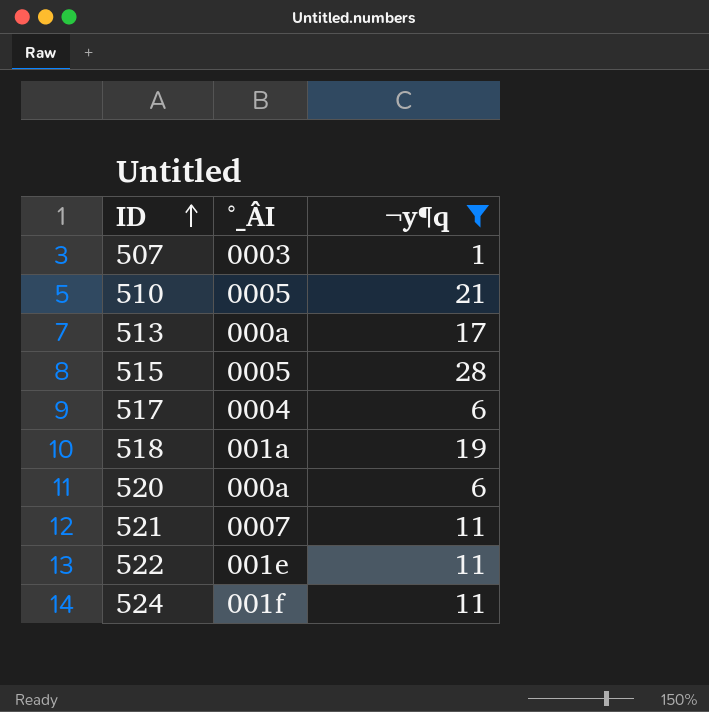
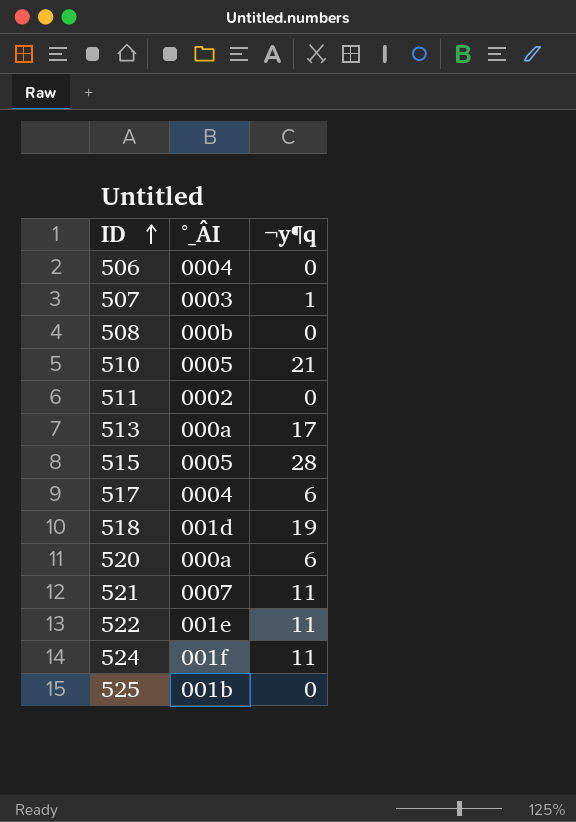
filter: ¬y¶q != 0 -> none
518 | °_ÂI: 001a -> 001d

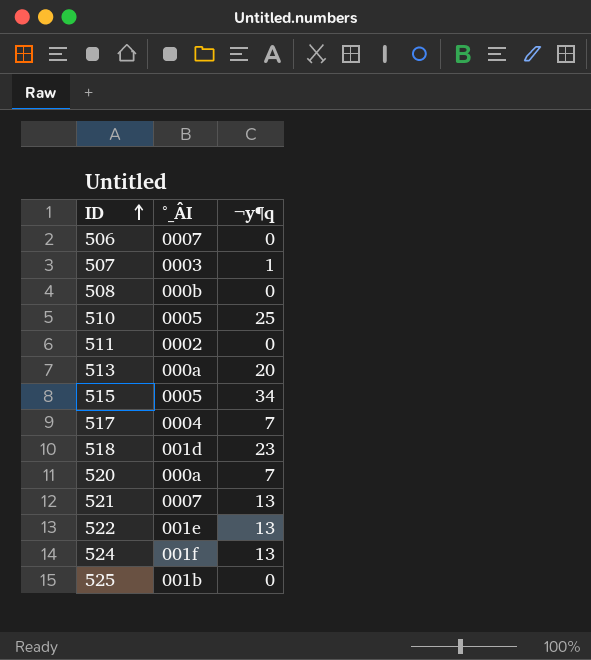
506 | °_ÂI: 0004 -> 0007
510 | ¬y¶q: 21 -> 25
513 | ¬y¶q: 17 -> 20
515 | ¬y¶q: 28 -> 34
517 | ¬y¶q: 6 -> 7
518 | ¬y¶q: 19 -> 23
520 | ¬y¶q: 6 -> 7
521 | ¬y¶q: 11 -> 13
522 | ¬y¶q: 11 -> 13
524 | ¬y¶q: 11 -> 13

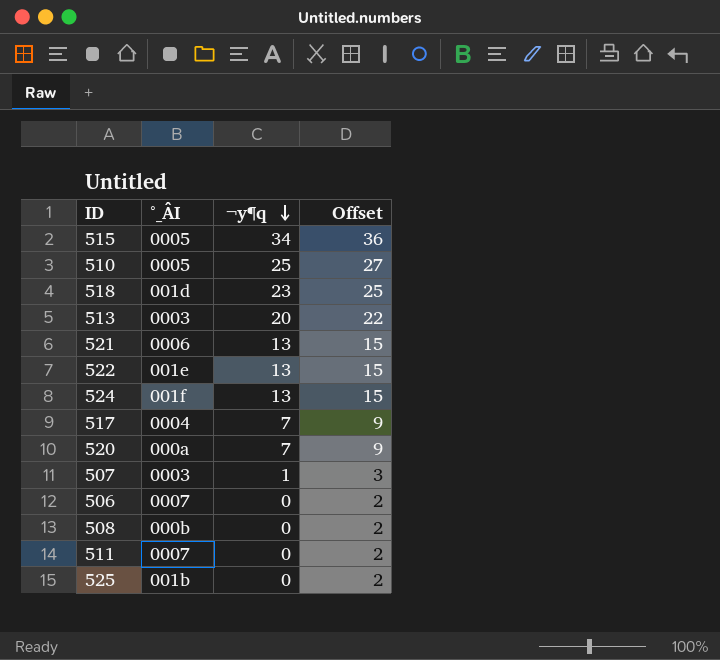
row order: ID ascending -> ¬y¶q descending
column Offset | formula: none -> [¬y¶q] + 2
513 | °_ÂI: 000a -> 0003
521 | °_ÂI: 0007 -> 0006
511 | °_ÂI: 0002 -> 0007

